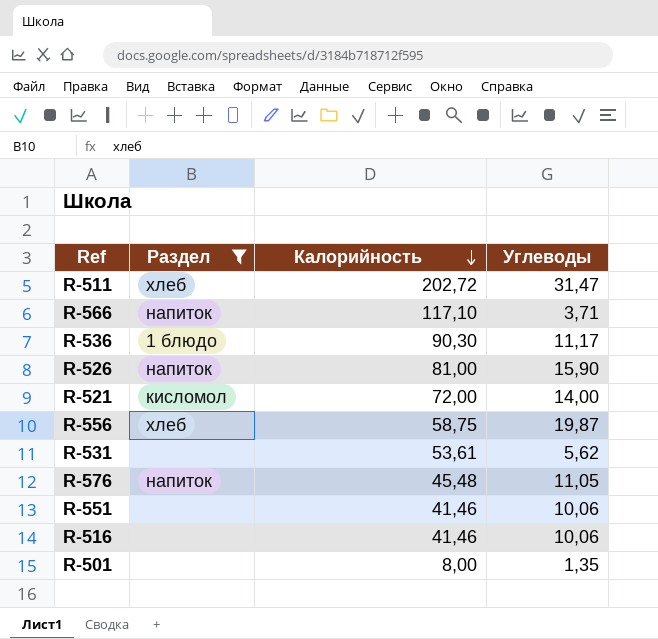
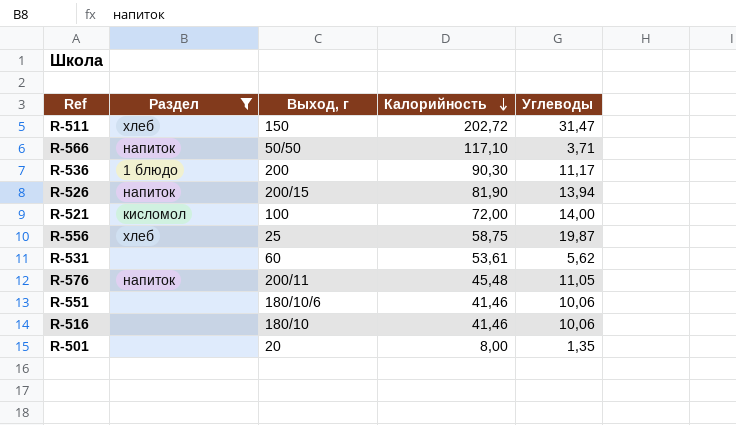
column Выход, г | position: none -> 3
R-526 | Калорийность: 81,00 -> 81,90
R-526 | Углеводы: 15,90 -> 13,94

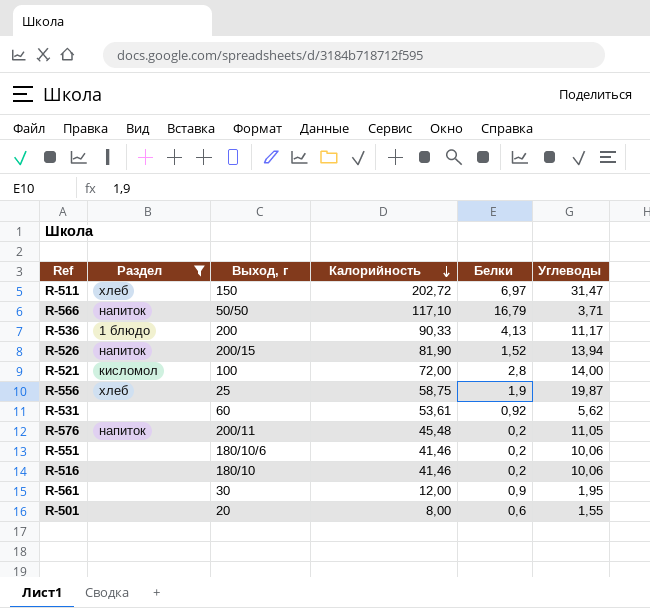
column Белки | position: none -> 5
R-536 | Калорийность: 90,30 -> 90,33
row R-561: none -> none | 30 | 12,00 | 0,9 | 1,95
R-501 | Углеводы: 1,35 -> 1,55

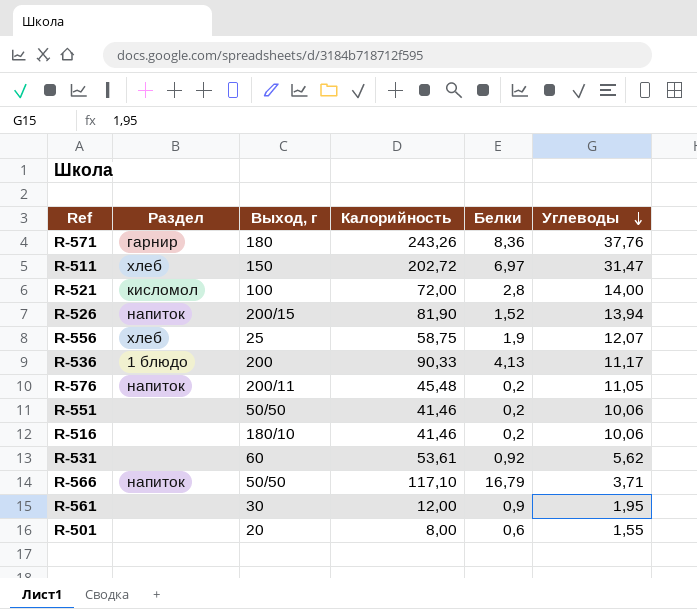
filter: Раздел != гарнир -> none
row order: Калорийность descending -> Углеводы descending
R-556 | Углеводы: 19,87 -> 12,07
R-551 | Выход, г: 180/10/6 -> 50/50

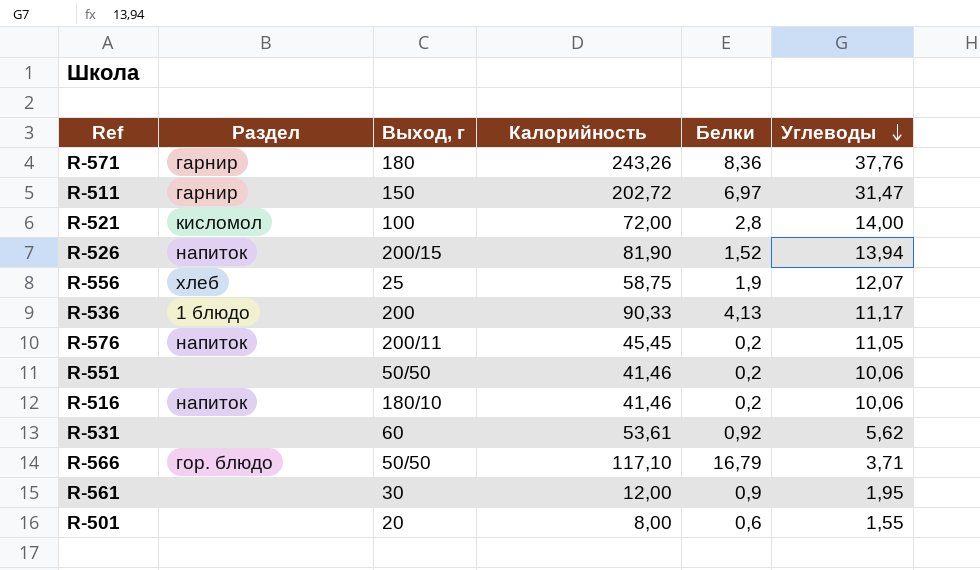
R-511 | Раздел: хлеб -> гарнир
R-576 | Калорийность: 45,48 -> 45,45
R-516 | Раздел: none -> напиток
R-566 | Раздел: напиток -> гор. блюдо

